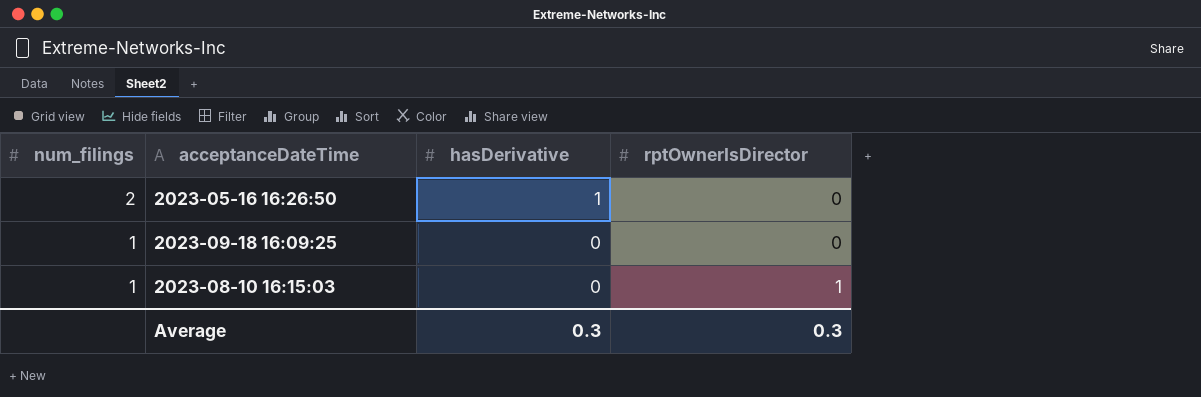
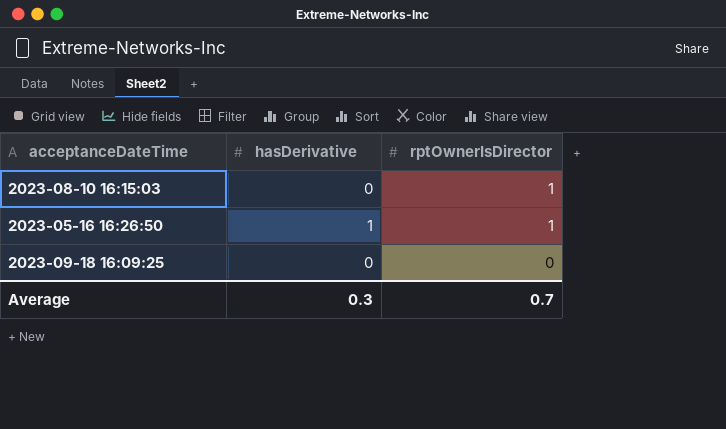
row order: num_filings descending -> rptOwnerIsDirector descending
column num_filings | position: 1 -> none
2023-05-16 16:26:50 | rptOwnerIsDirector: 0 -> 1
Average | rptOwnerIsDirector: 0.3 -> 0.7

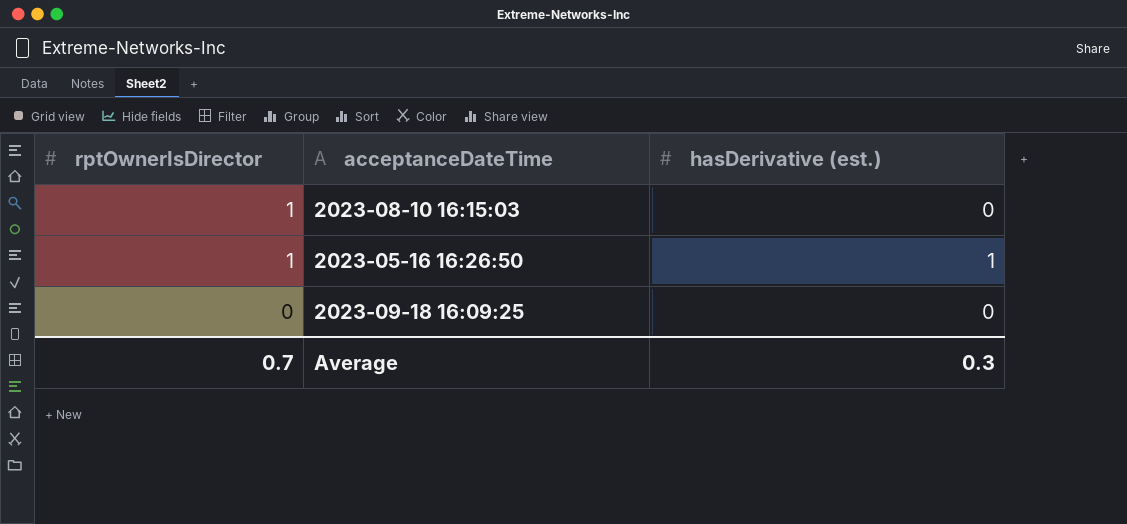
column rptOwnerIsDirector | position: 3 -> 1
column name: hasDerivative -> hasDerivative (est.)

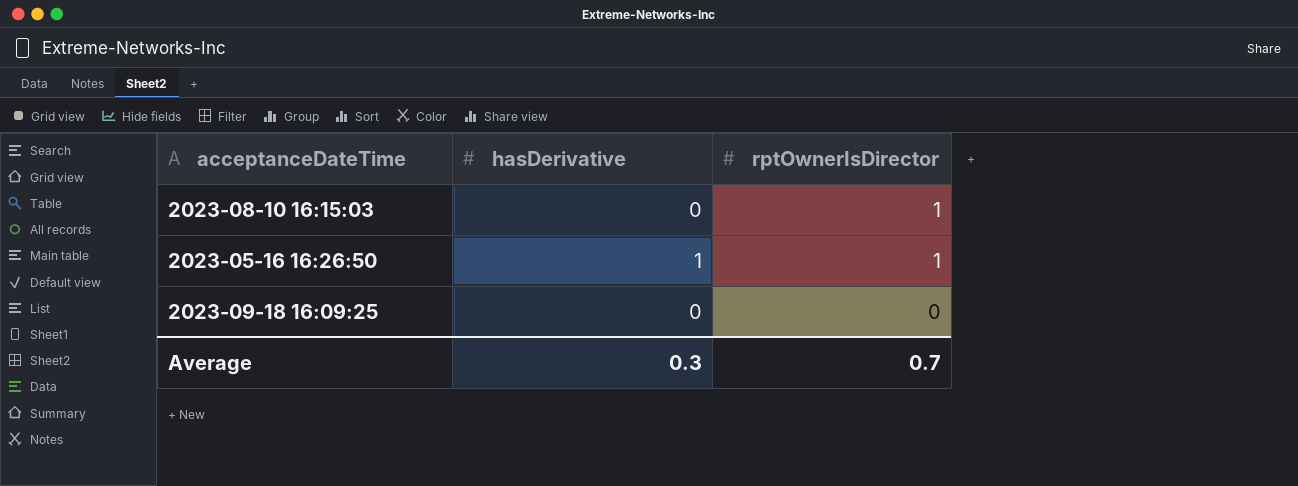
column name: hasDerivative (est.) -> hasDerivative
column rptOwnerIsDirector | position: 1 -> 3

